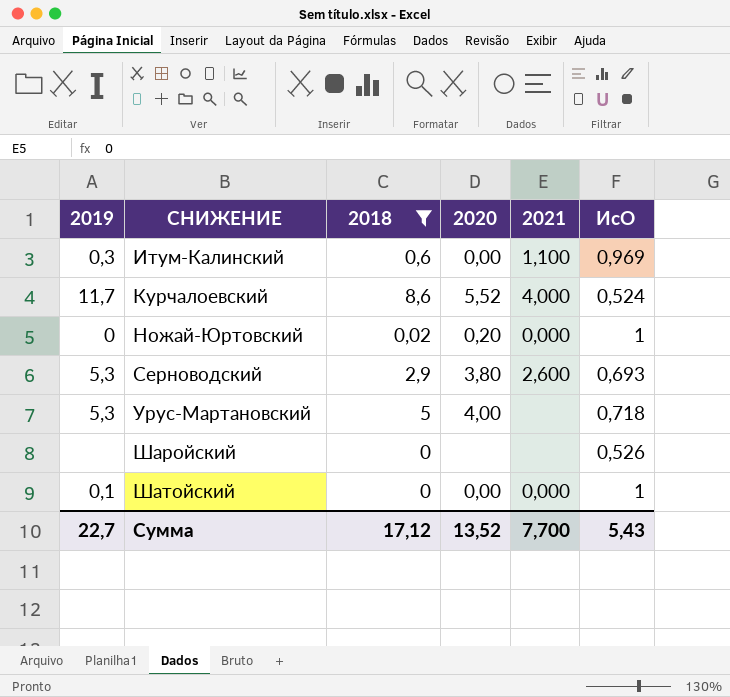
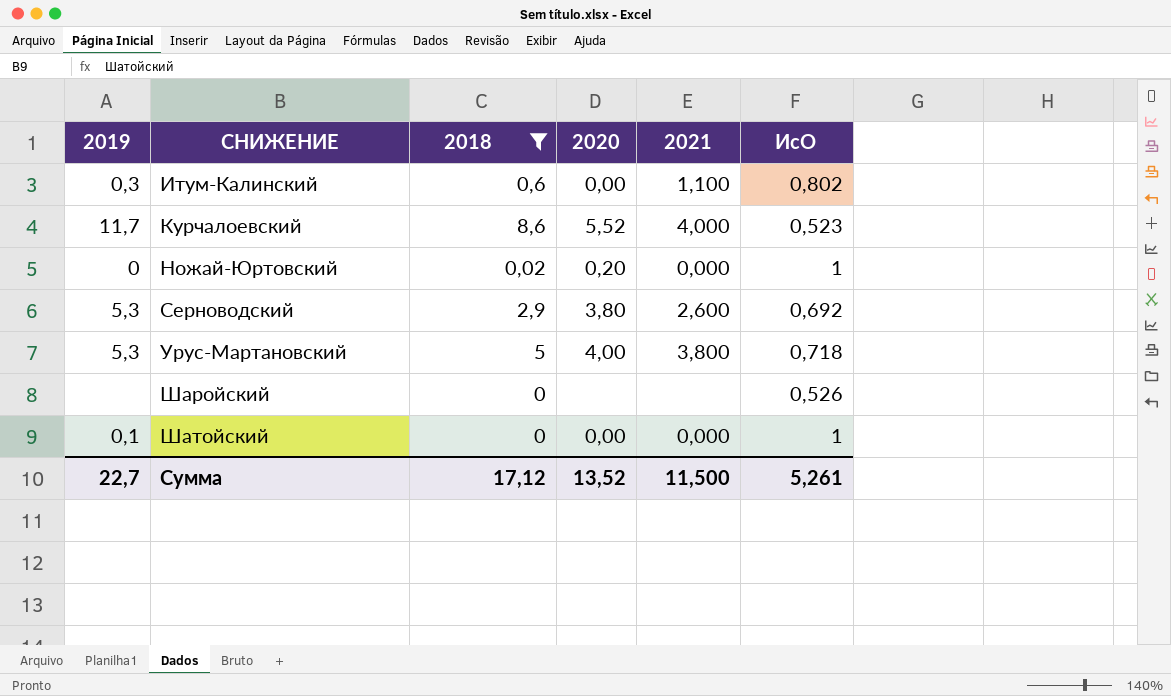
Итум-Калинский | ИсО: 0,969 -> 0,802
Курчалоевский | ИсО: 0,524 -> 0,523
Серноводский | ИсО: 0,693 -> 0,692
Урус-Мартановский | 2021: none -> 3,800
Сумма | 2021: 7,700 -> 11,500
Сумма | ИсО: 5,43 -> 5,261

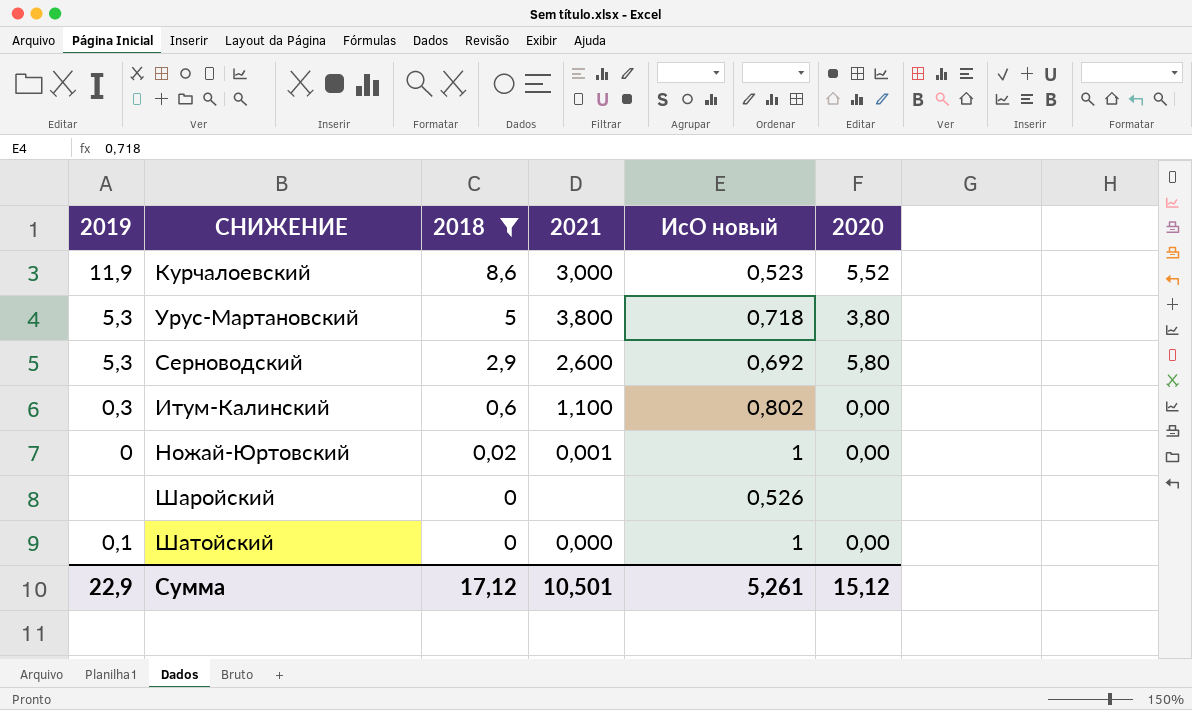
row order: СНИЖЕНИЕ ascending -> 2018 descending
column name: ИсО -> ИсО новый
column 2020 | position: 4 -> 6
Курчалоевский | 2019: 11,7 -> 11,9
Курчалоевский | 2021: 4,000 -> 3,000
Урус-Мартановский | 2020: 4,00 -> 3,80
Серноводский | 2020: 3,80 -> 5,80
Ножай-Юртовский | 2021: 0,000 -> 0,001
Ножай-Юртовский | 2020: 0,20 -> 0,00
Сумма | 2019: 22,7 -> 22,9
Сумма | 2021: 11,500 -> 10,501
Сумма | 2020: 13,52 -> 15,12

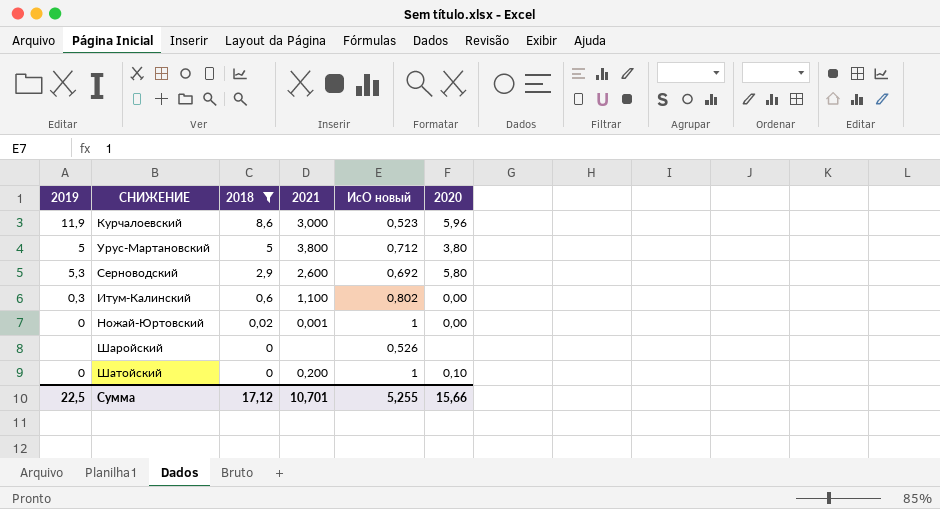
Курчалоевский | 2020: 5,52 -> 5,96
Урус-Мартановский | 2019: 5,3 -> 5
Урус-Мартановский | ИсО новый: 0,718 -> 0,712
Шатойский | 2019: 0,1 -> 0
Шатойский | 2021: 0,000 -> 0,200
Шатойский | 2020: 0,00 -> 0,10
Сумма | 2019: 22,9 -> 22,5
Сумма | 2021: 10,501 -> 10,701
Сумма | ИсО новый: 5,261 -> 5,255
Сумма | 2020: 15,12 -> 15,66

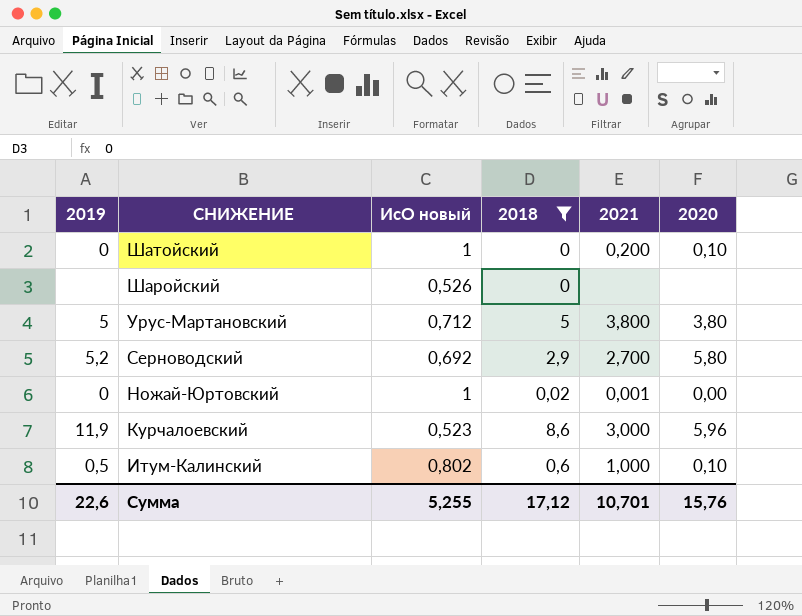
row order: 2018 descending -> СНИЖЕНИЕ descending
column ИсО новый | position: 5 -> 3
Серноводский | 2019: 5,3 -> 5,2
Серноводский | 2021: 2,600 -> 2,700
Итум-Калинский | 2019: 0,3 -> 0,5
Итум-Калинский | 2021: 1,100 -> 1,000
Итум-Калинский | 2020: 0,00 -> 0,10
Сумма | 2019: 22,5 -> 22,6
Сумма | 2020: 15,66 -> 15,76

